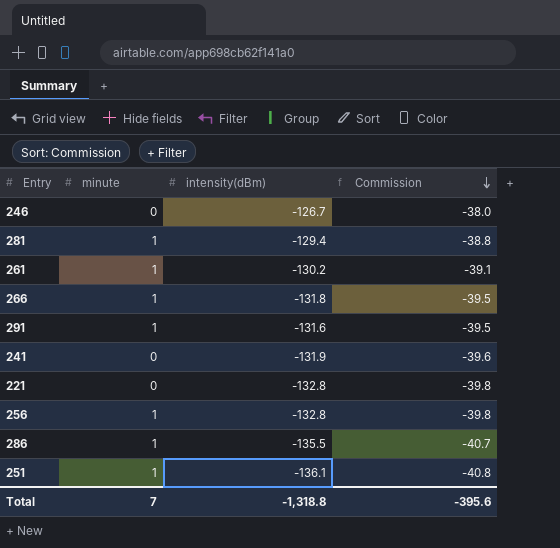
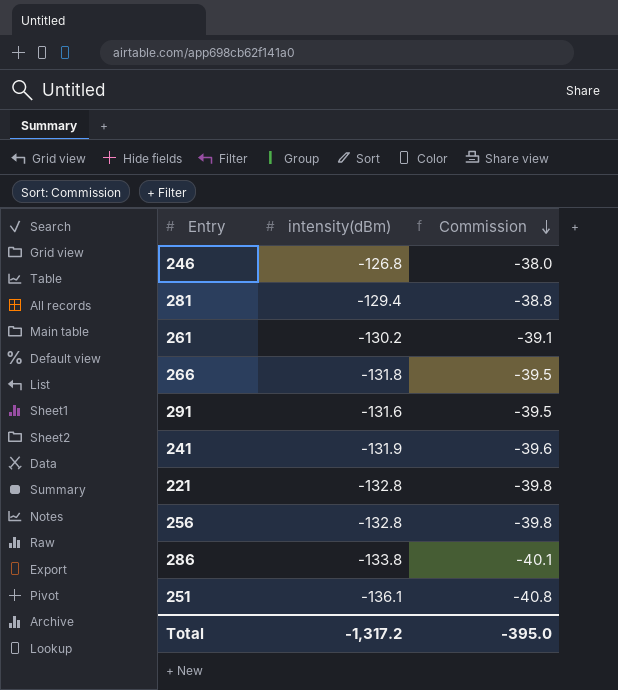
column minute | position: 2 -> none
246 | intensity(dBm): -126.7 -> -126.8
286 | intensity(dBm): -135.5 -> -133.8
286 | Commission: -40.7 -> -40.1
Total | intensity(dBm): -1,318.8 -> -1,317.2
Total | Commission: -395.6 -> -395.0

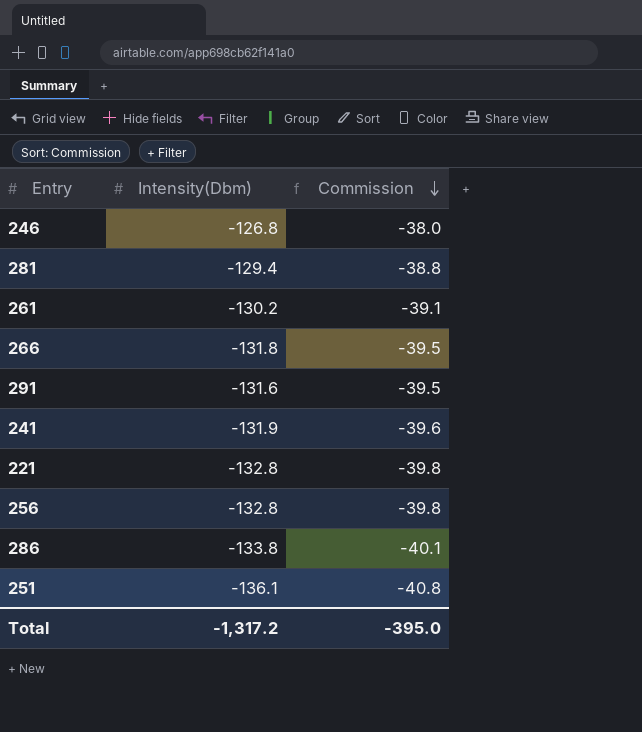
column name: intensity(dBm) -> Intensity(Dbm)

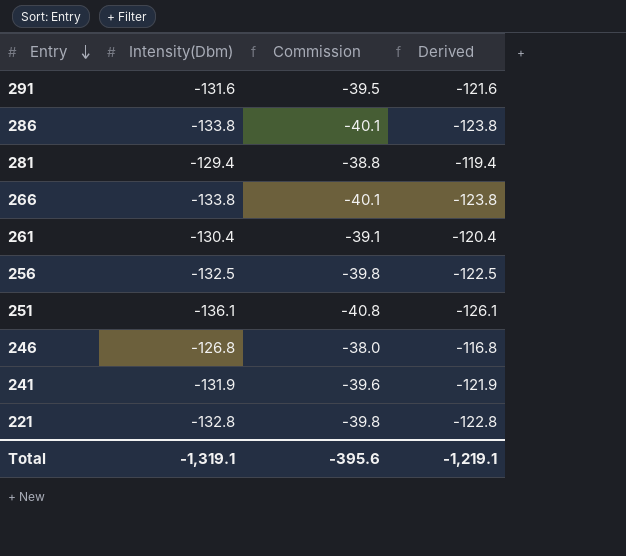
row order: Commission descending -> Entry descending
column Derived | formula: none -> [Intensity(Dbm)] + 10
266 | Intensity(Dbm): -131.8 -> -133.8
266 | Commission: -39.5 -> -40.1
261 | Intensity(Dbm): -130.2 -> -130.4
256 | Intensity(Dbm): -132.8 -> -132.5
Total | Intensity(Dbm): -1,317.2 -> -1,319.1
Total | Commission: -395.0 -> -395.6

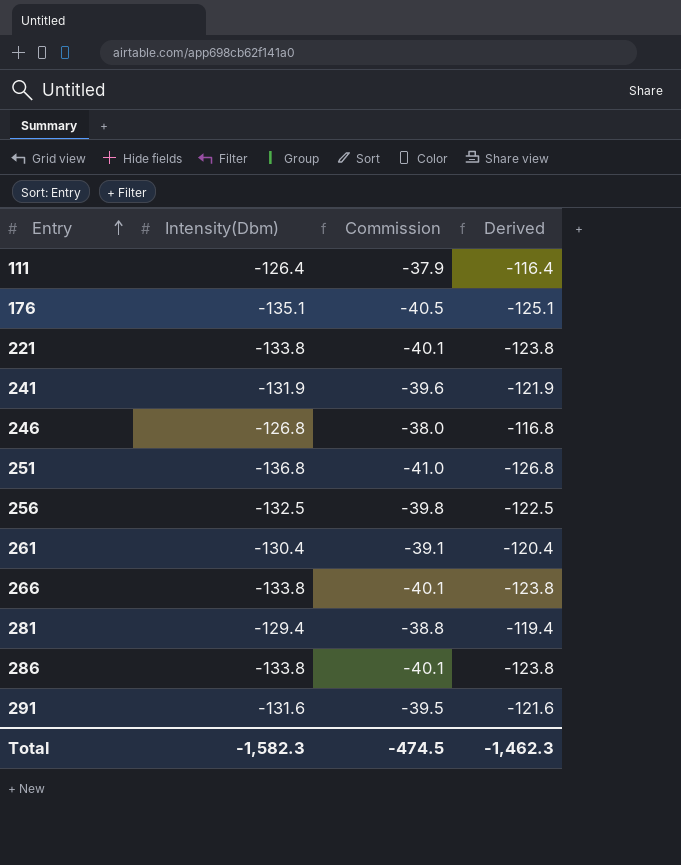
row order: Entry descending -> Entry ascending
row 111: none -> -126.4 | -37.9 | -116.4
row 176: none -> -135.1 | -40.5 | -125.1
221 | Intensity(Dbm): -132.8 -> -133.8
221 | Commission: -39.8 -> -40.1
221 | Derived: -122.8 -> -123.8
251 | Intensity(Dbm): -136.1 -> -136.8
251 | Commission: -40.8 -> -41.0
251 | Derived: -126.1 -> -126.8
Total | Intensity(Dbm): -1,319.1 -> -1,582.3
Total | Commission: -395.6 -> -474.5
Total | Derived: -1,219.1 -> -1,462.3

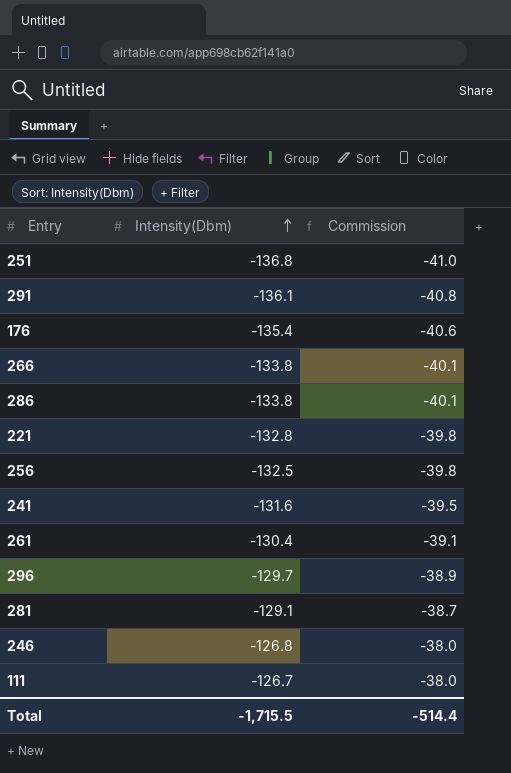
row order: Entry ascending -> Intensity(Dbm) ascending
column Derived | formula: [Intensity(Dbm)] + 10 -> none
291 | Intensity(Dbm): -131.6 -> -136.1
291 | Commission: -39.5 -> -40.8
176 | Intensity(Dbm): -135.1 -> -135.4
176 | Commission: -40.5 -> -40.6
221 | Intensity(Dbm): -133.8 -> -132.8
221 | Commission: -40.1 -> -39.8
241 | Intensity(Dbm): -131.9 -> -131.6
241 | Commission: -39.6 -> -39.5
row 296: none -> -129.7 | -38.9
281 | Intensity(Dbm): -129.4 -> -129.1
281 | Commission: -38.8 -> -38.7
111 | Intensity(Dbm): -126.4 -> -126.7
111 | Commission: -37.9 -> -38.0
Total | Intensity(Dbm): -1,582.3 -> -1,715.5
Total | Commission: -474.5 -> -514.4

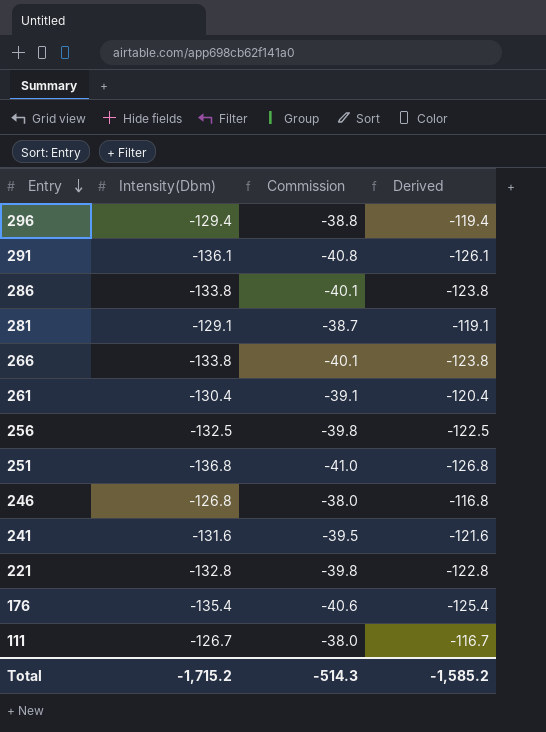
row order: Intensity(Dbm) ascending -> Entry descending
column Derived | formula: none -> [Intensity(Dbm)] + 10
296 | Intensity(Dbm): -129.7 -> -129.4
296 | Commission: -38.9 -> -38.8
Total | Intensity(Dbm): -1,715.5 -> -1,715.2
Total | Commission: -514.4 -> -514.3

